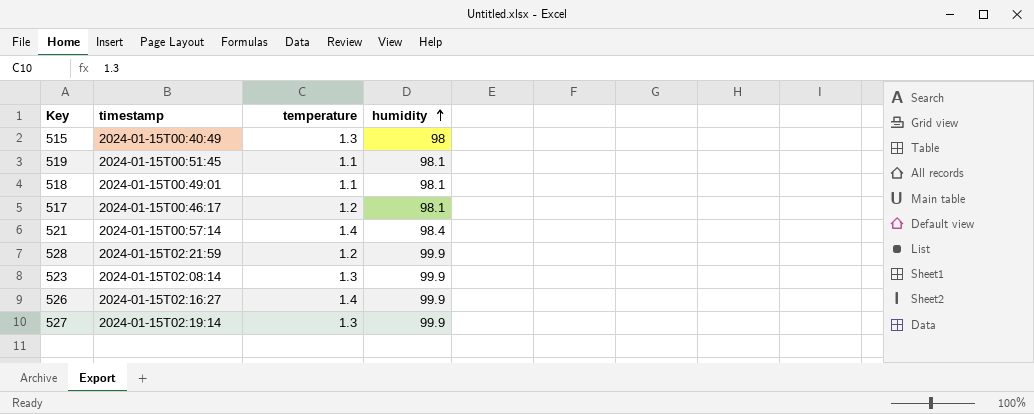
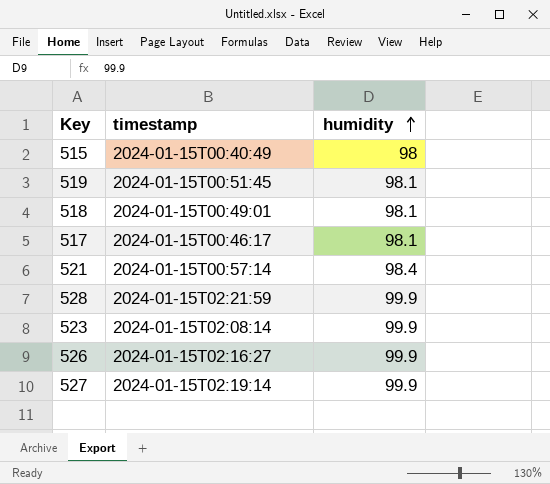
column temperature | position: 3 -> none

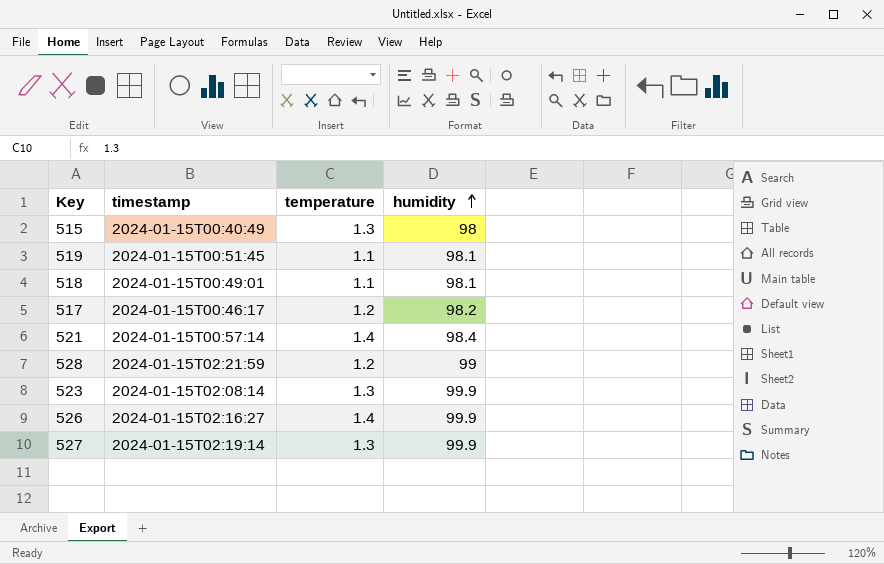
column temperature | position: none -> 3
517 | humidity: 98.1 -> 98.2
528 | humidity: 99.9 -> 99

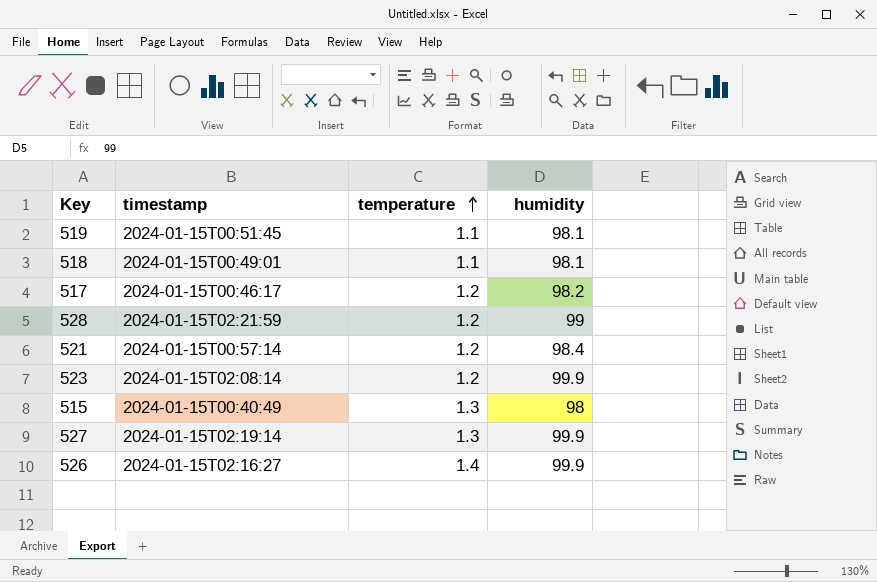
row order: humidity ascending -> temperature ascending
521 | temperature: 1.4 -> 1.2
523 | temperature: 1.3 -> 1.2

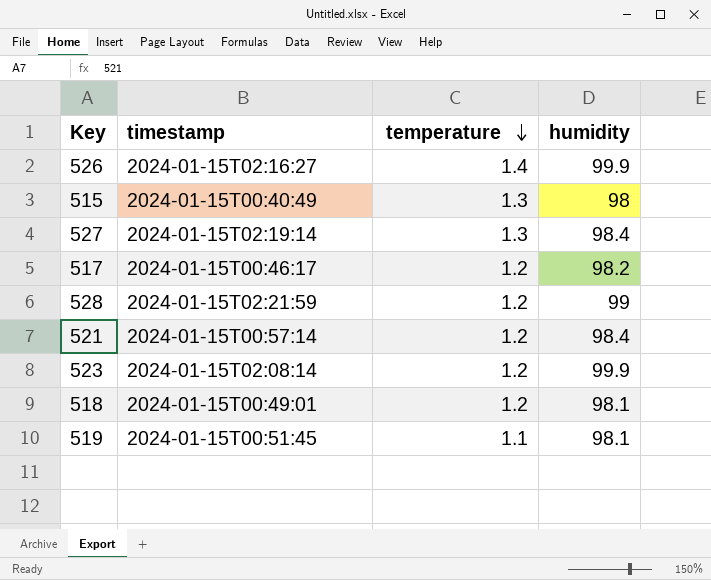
row order: temperature ascending -> temperature descending
527 | humidity: 99.9 -> 98.4
518 | temperature: 1.1 -> 1.2

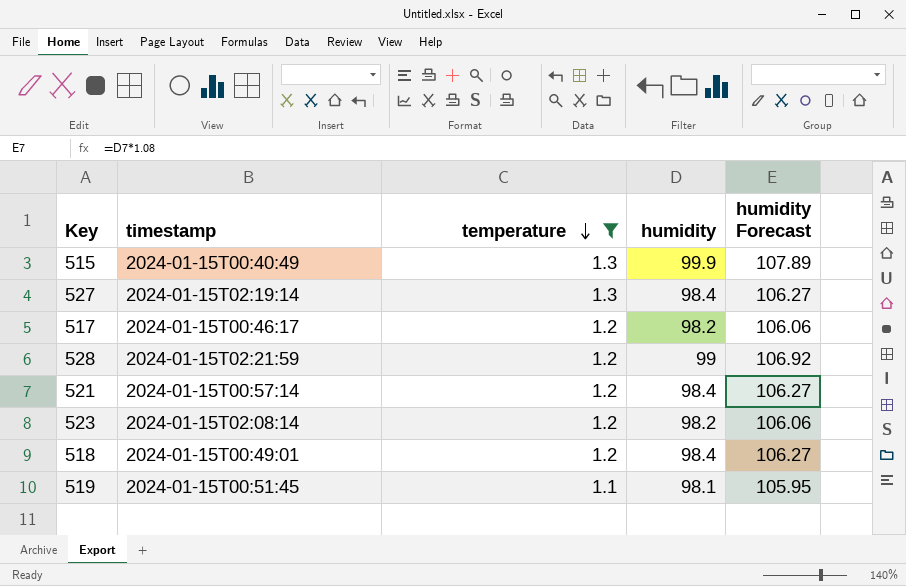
filter: none -> temperature != 1.4
column humidity Forecast | formula: none -> [humidity] * 1.08
515 | humidity: 98 -> 99.9
523 | humidity: 99.9 -> 98.2
518 | humidity: 98.1 -> 98.4

